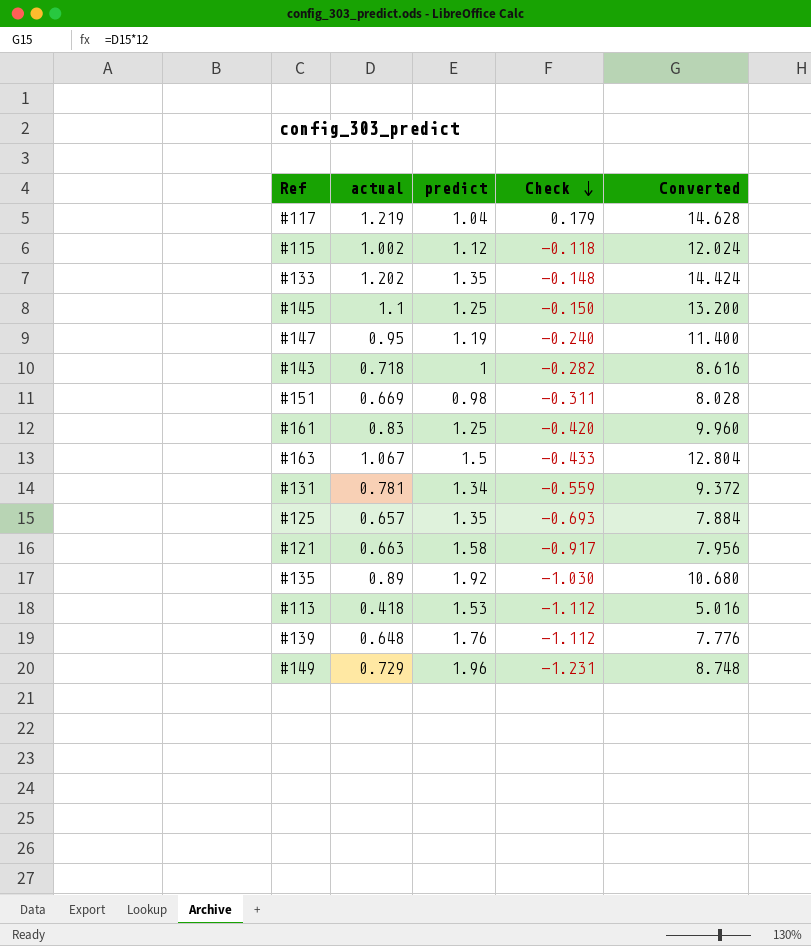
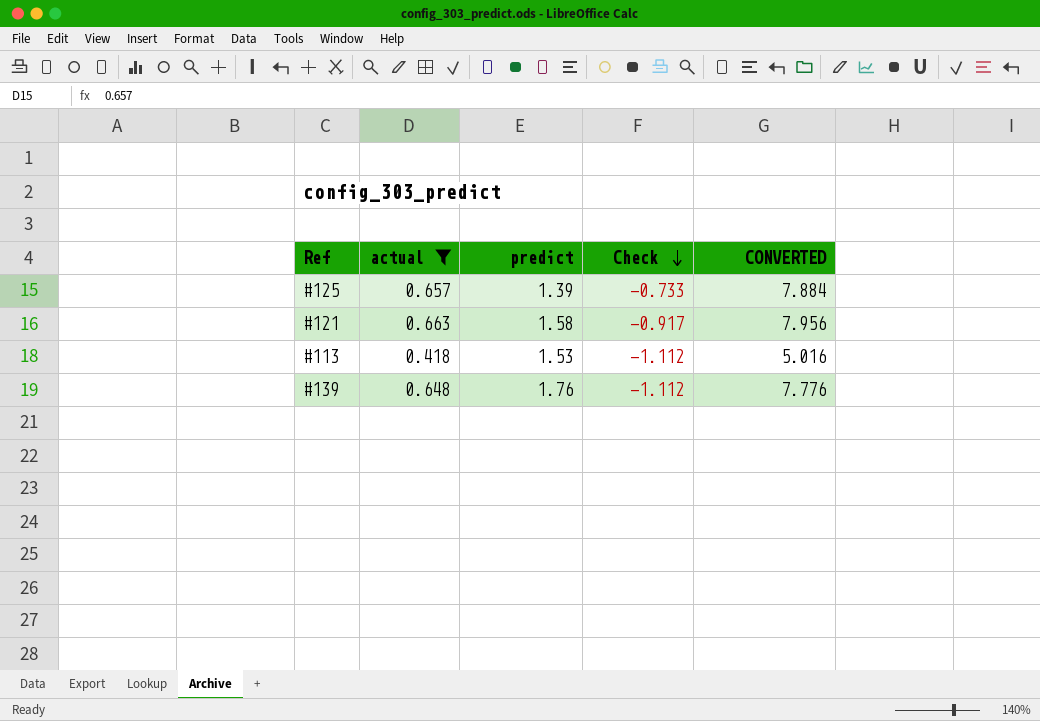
filter: none -> actual <= 0.663
column name: Converted -> CONVERTED
#125 | predict: 1.35 -> 1.39
#125 | Check: -0.693 -> -0.733

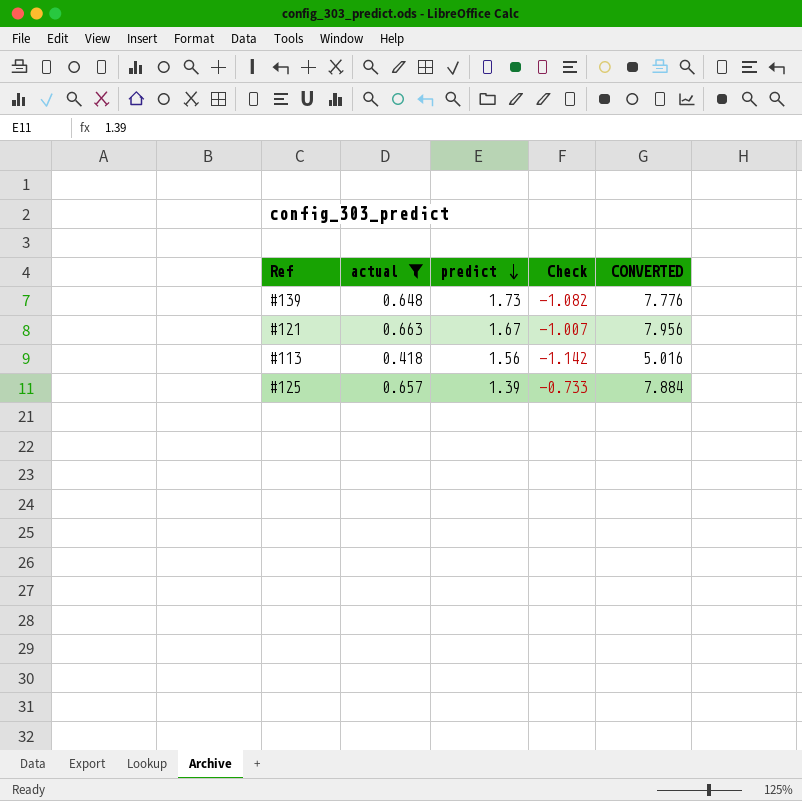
row order: Check descending -> predict descending
#139 | predict: 1.76 -> 1.73
#139 | Check: -1.112 -> -1.082
#121 | predict: 1.58 -> 1.67
#121 | Check: -0.917 -> -1.007
#113 | predict: 1.53 -> 1.56
#113 | Check: -1.112 -> -1.142

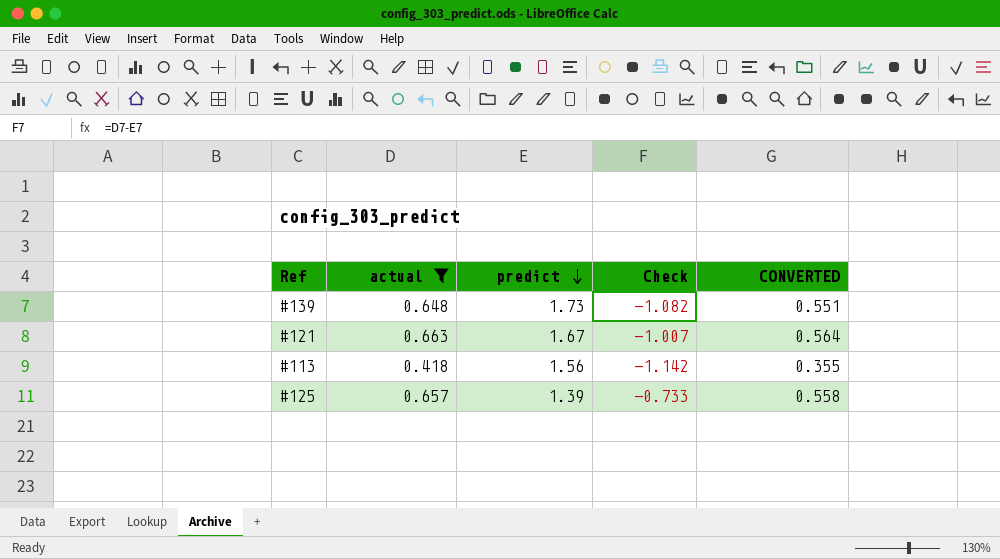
column CONVERTED | formula: [actual] * 12 -> [actual] * 0.85

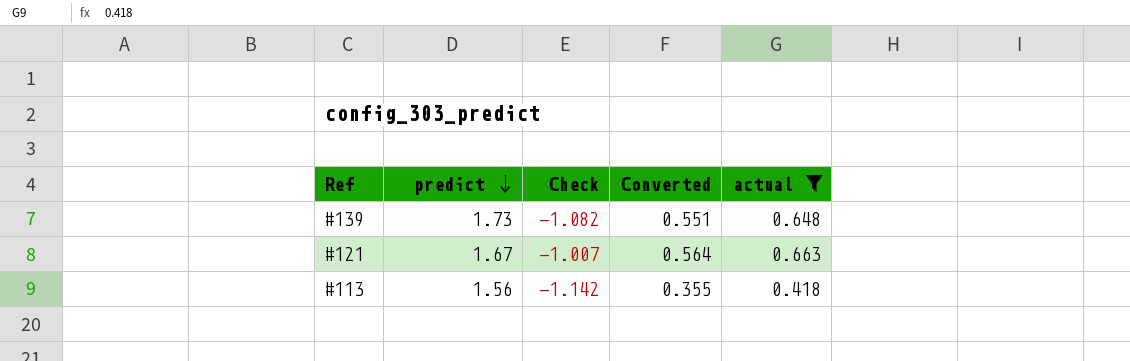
column name: CONVERTED -> Converted
column actual | position: 2 -> 5
row #125: 0.657 | 1.39 | -0.733 | 0.558 -> none

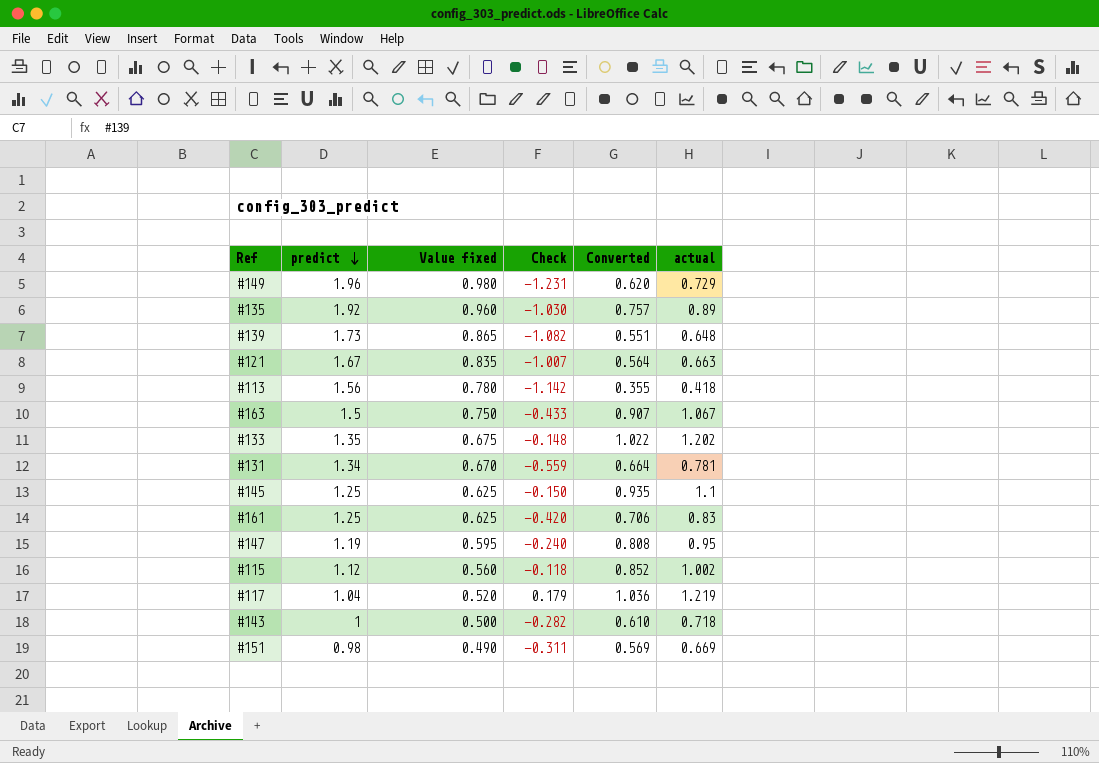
filter: actual <= 0.663 -> none
column Value fixed | formula: none -> [predict] * 0.5

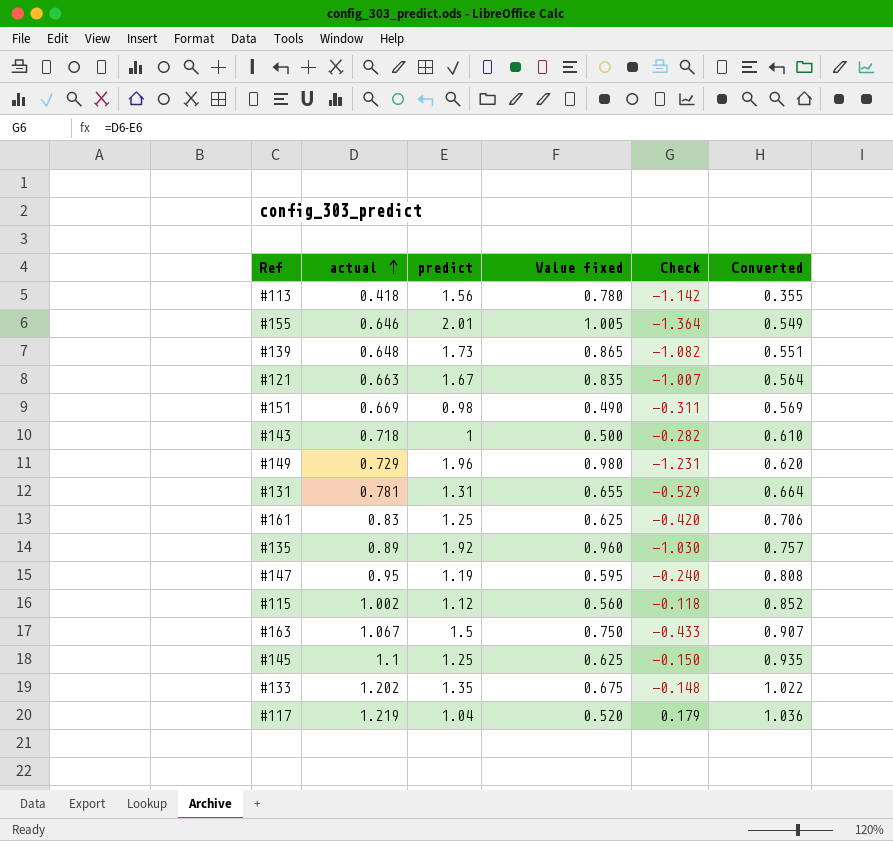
row order: predict descending -> actual ascending
column actual | position: 6 -> 2
row #155: none -> 0.646 | 2.01 | 1.005 | -1.364 | 0.549
#131 | predict: 1.34 -> 1.31
#131 | Value fixed: 0.670 -> 0.655
#131 | Check: -0.559 -> -0.529

